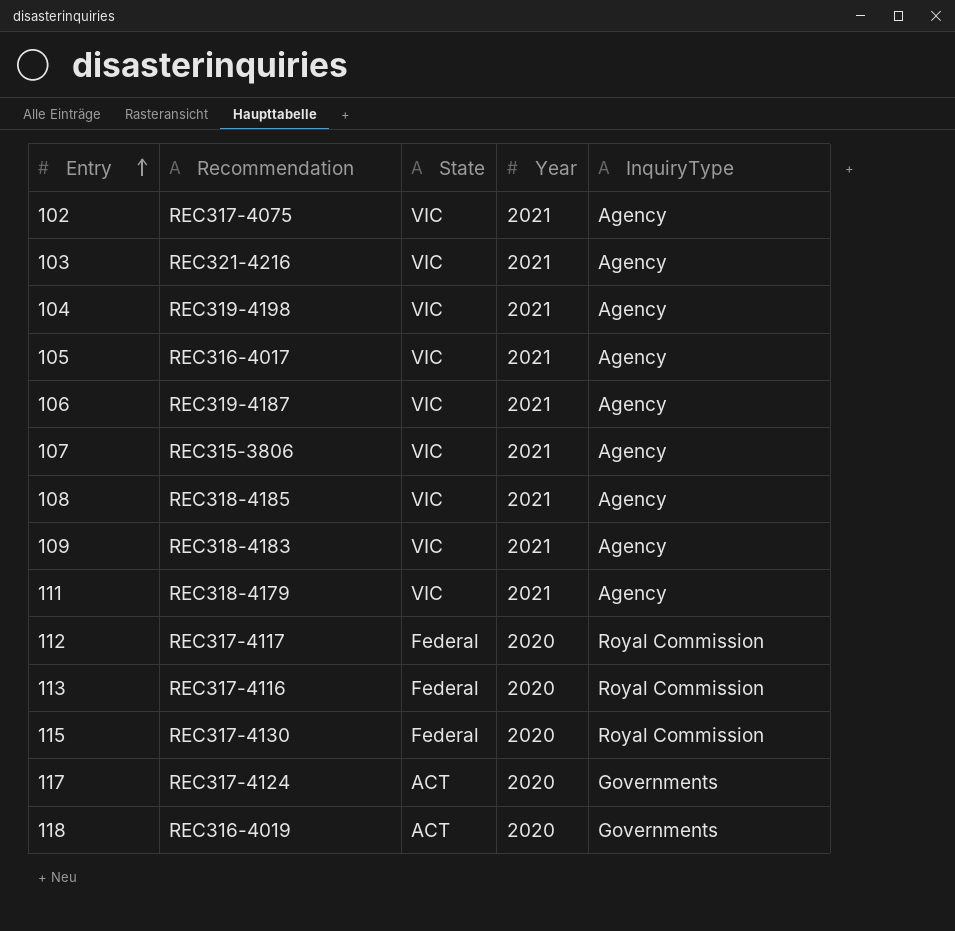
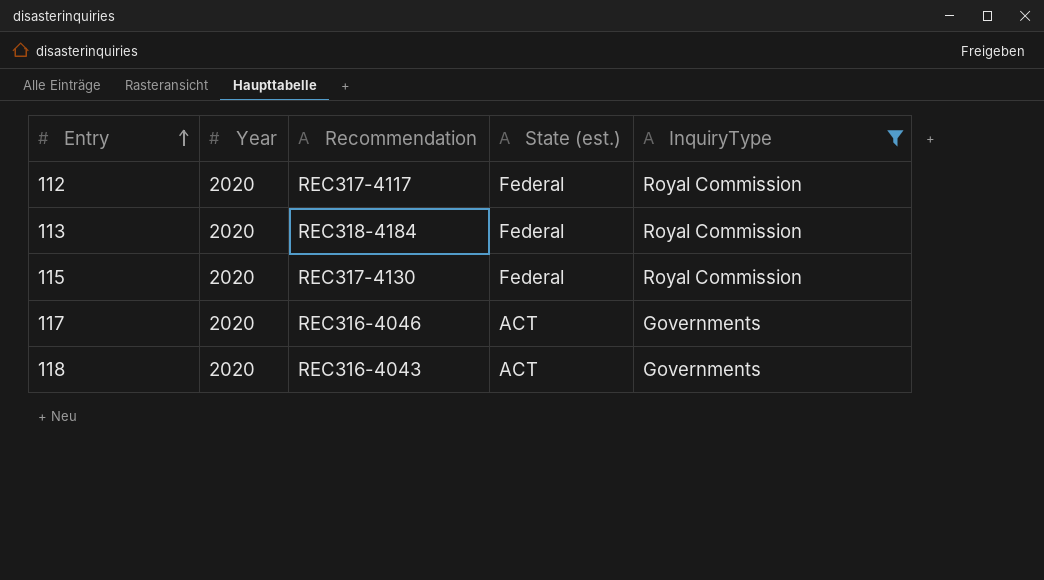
filter: none -> InquiryType != Agency
column Year | position: 4 -> 2
column name: State -> State (est.)
113 | Recommendation: REC317-4116 -> REC318-4184
117 | Recommendation: REC317-4124 -> REC316-4046
118 | Recommendation: REC316-4019 -> REC316-4043

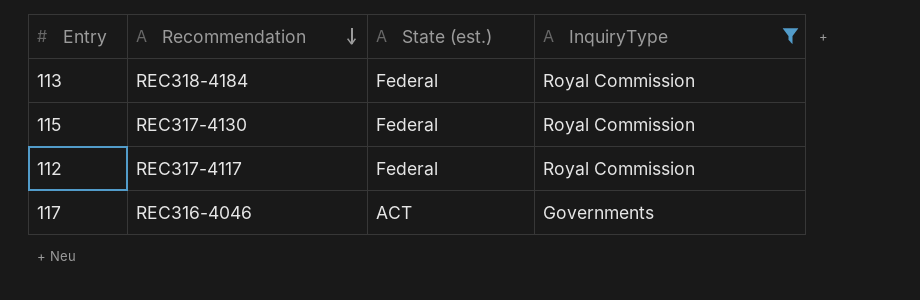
row order: Entry ascending -> Recommendation descending
column Year | position: 2 -> none
row 118: 2020 | REC316-4043 | ACT | Governments -> none

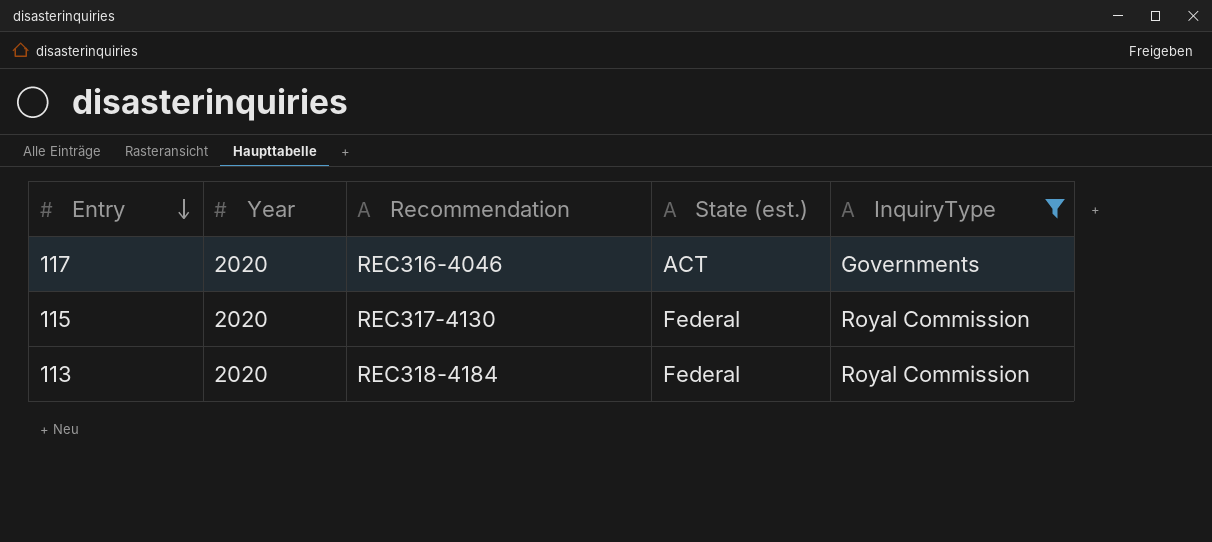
row order: Recommendation descending -> Entry descending
column Year | position: none -> 2
row 112: REC317-4117 | Federal | Royal Commission -> none

